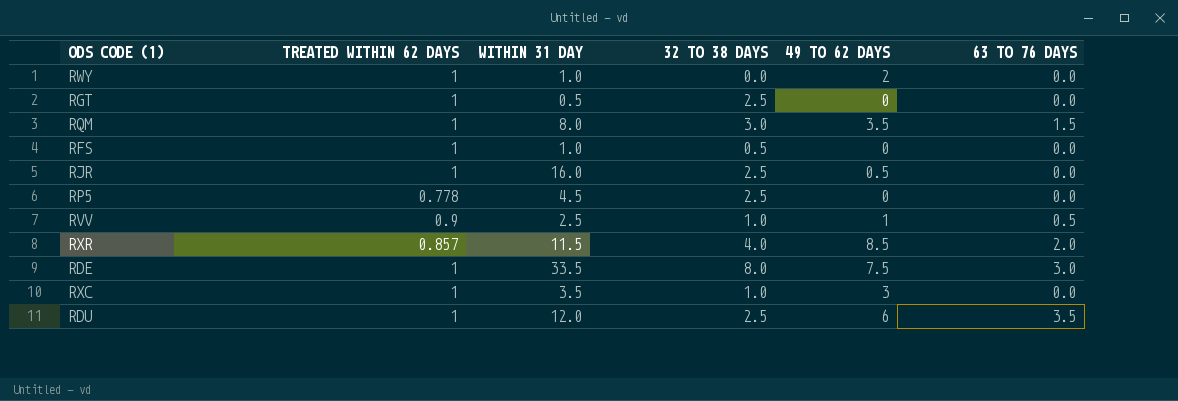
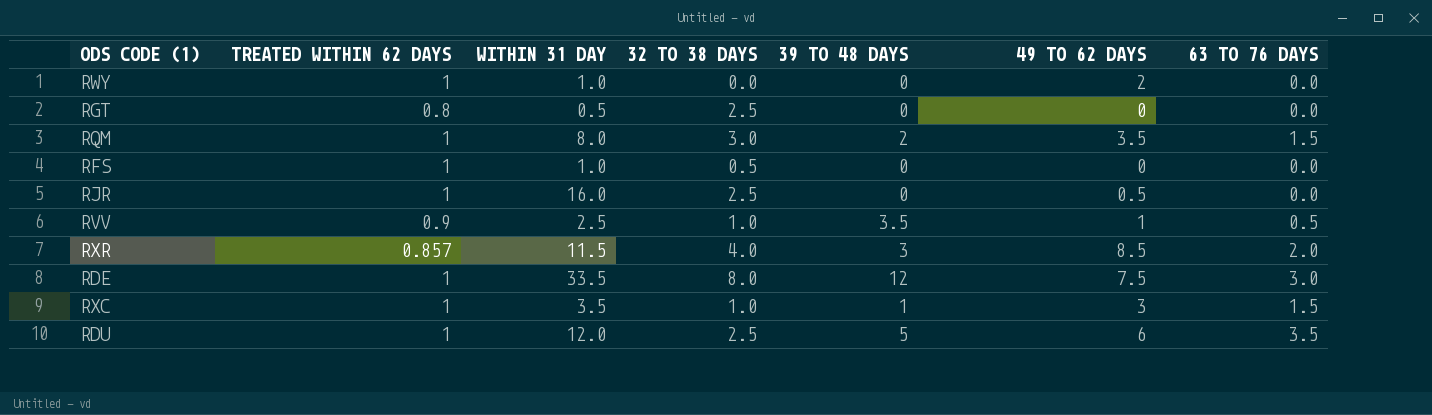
column 39 TO 48 DAYS | position: none -> 5
row RP5: 0.778 | 4.5 | 2.5 | 0 | 0.0 -> none
RGT | TREATED WITHIN 62 DAYS: 1 -> 0.8
RXC | 63 TO 76 DAYS: 0.0 -> 1.5

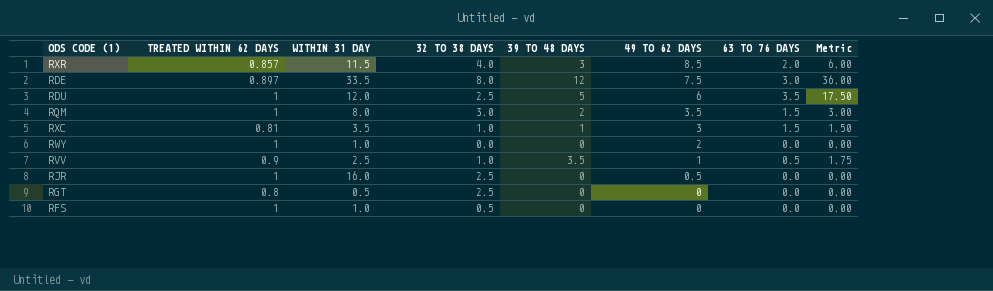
row order: none -> 49 TO 62 DAYS descending
column Metric | formula: none -> [39 TO 48 DAYS] * [63 TO 76 DAYS]
RDE | TREATED WITHIN 62 DAYS: 1 -> 0.897
RXC | TREATED WITHIN 62 DAYS: 1 -> 0.81

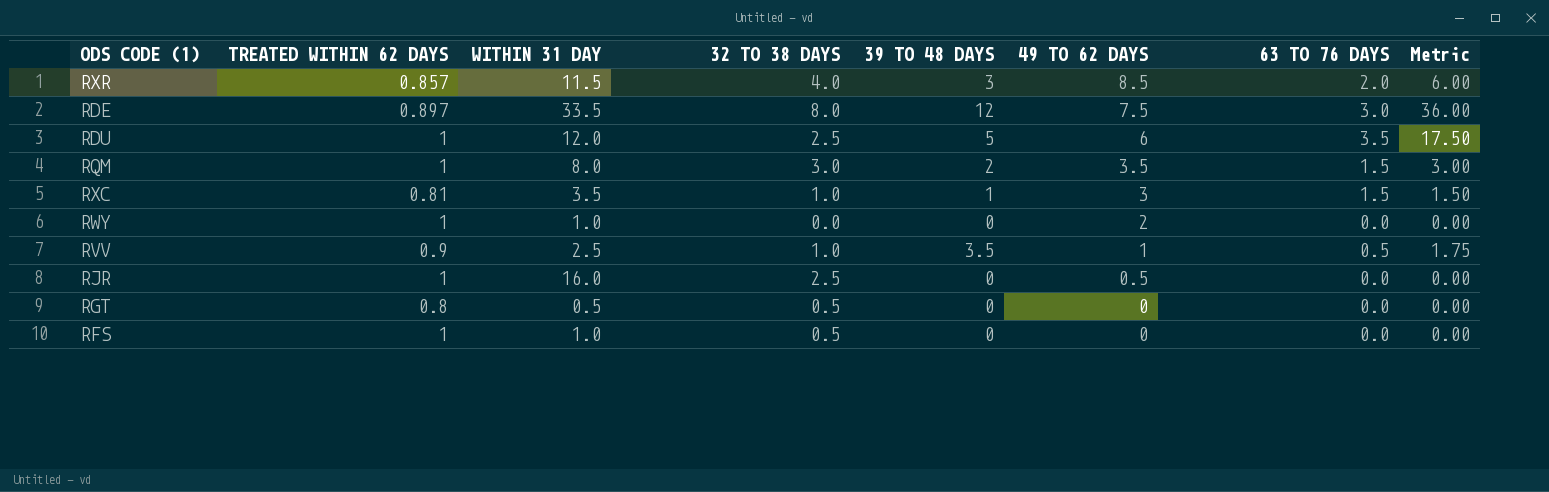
RGT | 32 TO 38 DAYS: 2.5 -> 0.5

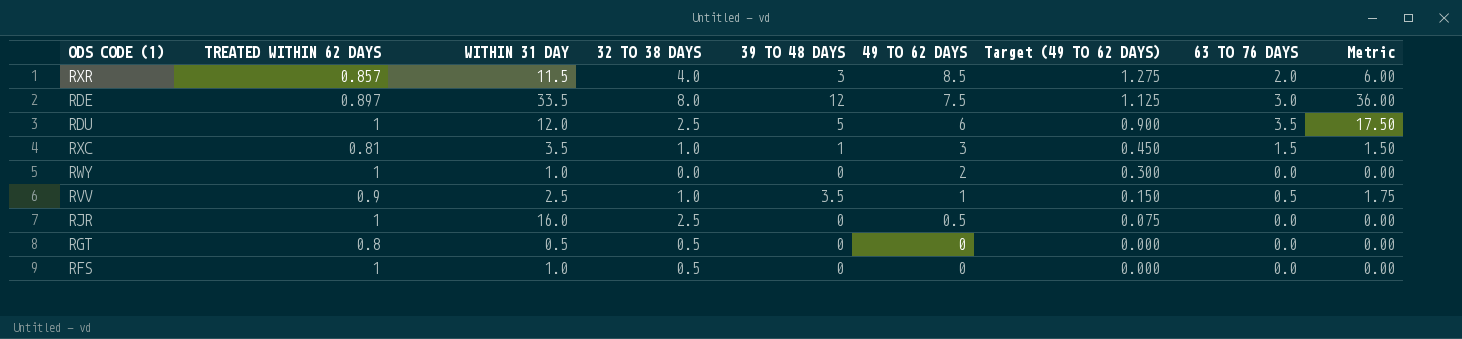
column Target (49 TO 62 DAYS) | formula: none -> [49 TO 62 DAYS] * 0.15
row RQM: 1 | 8.0 | 3.0 | 2 | 3.5 | 1.5 | 3.00 -> none

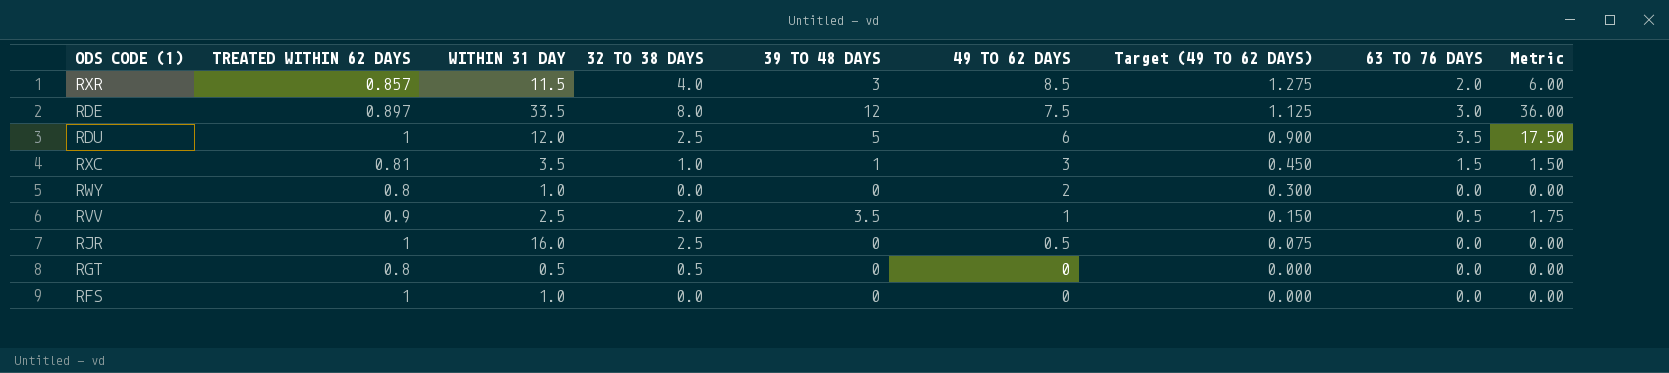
RWY | TREATED WITHIN 62 DAYS: 1 -> 0.8
RVV | 32 TO 38 DAYS: 1.0 -> 2.0
RFS | 32 TO 38 DAYS: 0.5 -> 0.0

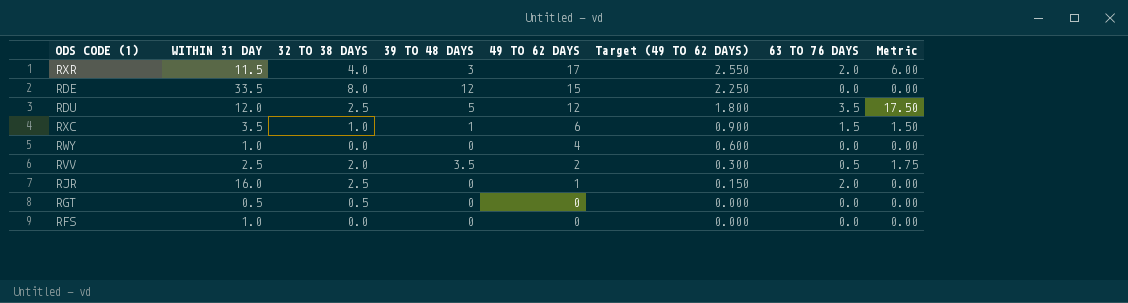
column TREATED WITHIN 62 DAYS | position: 2 -> none
RXR | 49 TO 62 DAYS: 8.5 -> 17
RXR | Target (49 TO 62 DAYS): 1.275 -> 2.550
RDE | 49 TO 62 DAYS: 7.5 -> 15
RDE | Target (49 TO 62 DAYS): 1.125 -> 2.250
RDE | 63 TO 76 DAYS: 3.0 -> 0.0
RDE | Metric: 36.00 -> 0.00
RDU | 49 TO 62 DAYS: 6 -> 12
RDU | Target (49 TO 62 DAYS): 0.900 -> 1.800
RXC | 49 TO 62 DAYS: 3 -> 6
RXC | Target (49 TO 62 DAYS): 0.450 -> 0.900
RWY | 49 TO 62 DAYS: 2 -> 4
RWY | Target (49 TO 62 DAYS): 0.300 -> 0.600
RVV | 49 TO 62 DAYS: 1 -> 2
RVV | Target (49 TO 62 DAYS): 0.150 -> 0.300
RJR | 49 TO 62 DAYS: 0.5 -> 1
RJR | Target (49 TO 62 DAYS): 0.075 -> 0.150
RJR | 63 TO 76 DAYS: 0.0 -> 2.0

